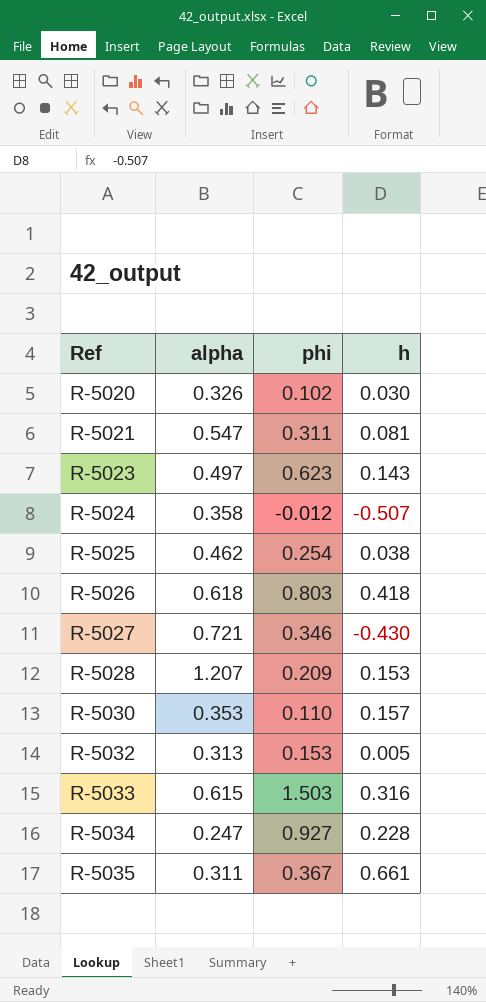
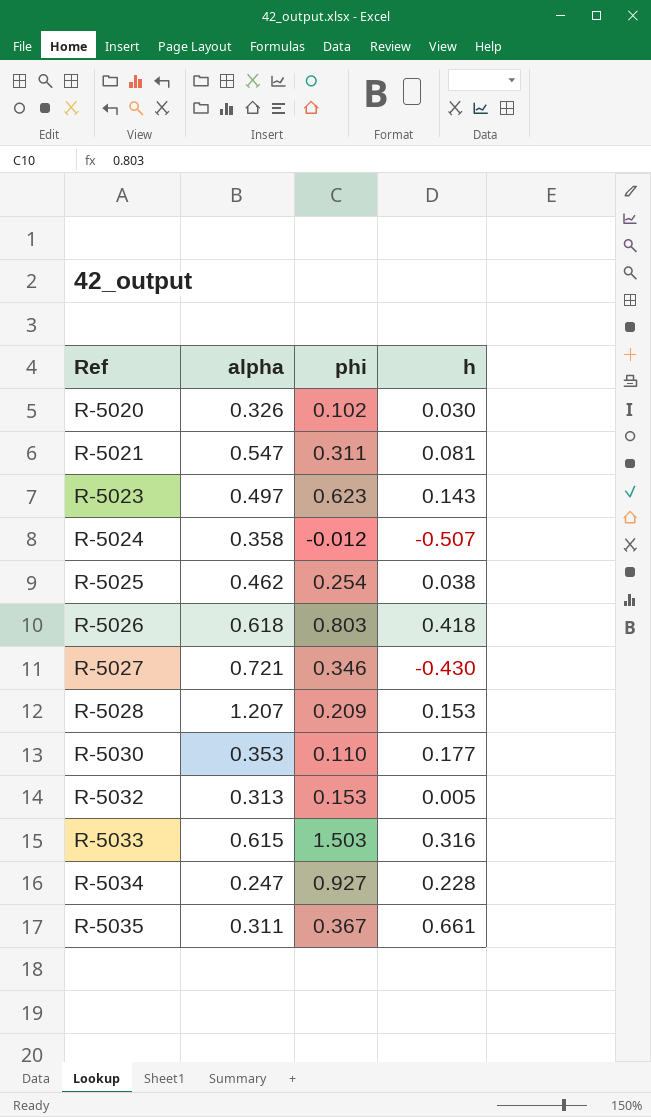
R-5030 | h: 0.157 -> 0.177

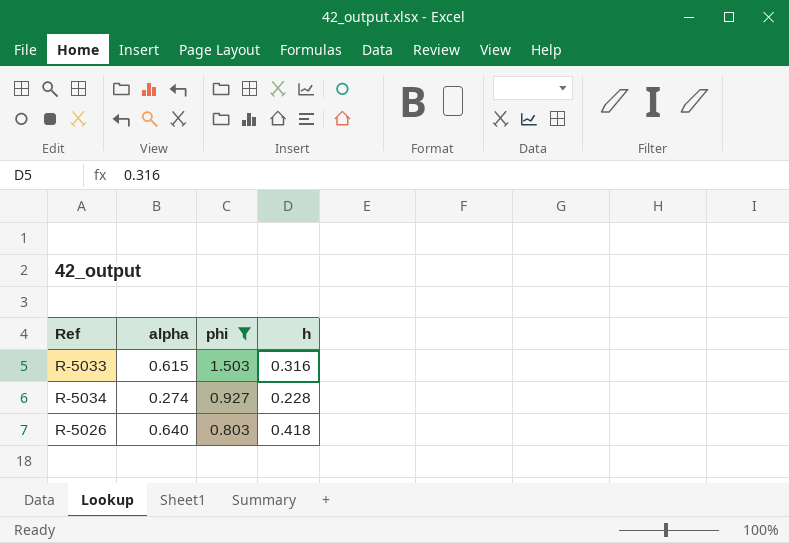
filter: none -> phi >= 0.803
row order: Ref ascending -> phi descending
R-5034 | alpha: 0.247 -> 0.274
R-5026 | alpha: 0.618 -> 0.640

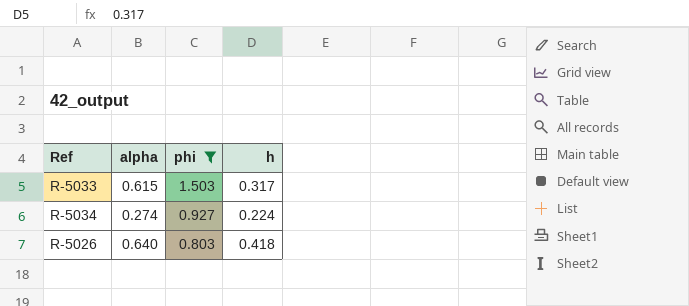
R-5033 | h: 0.316 -> 0.317
R-5034 | h: 0.228 -> 0.224

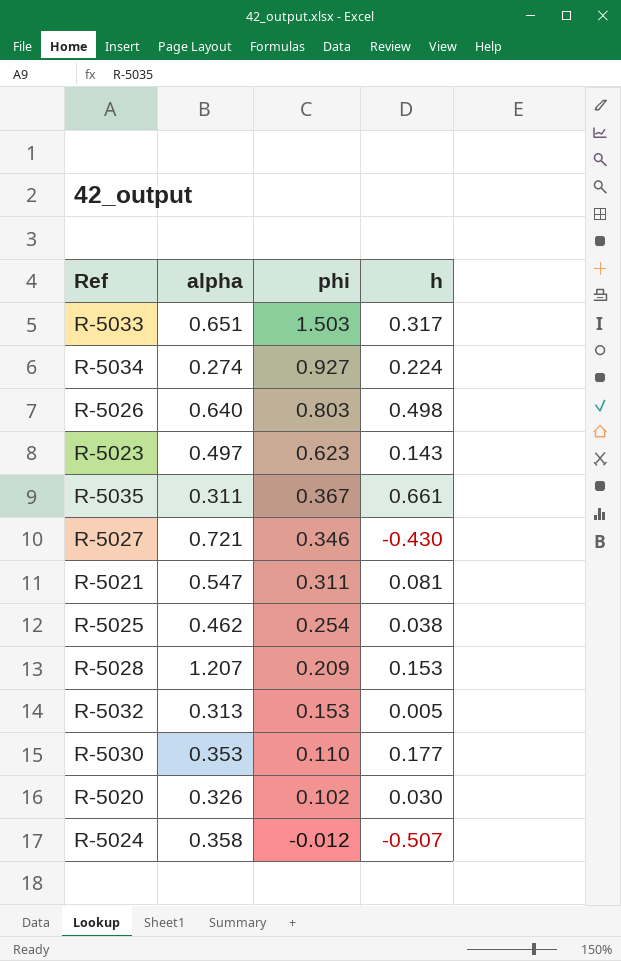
filter: phi >= 0.803 -> none
R-5033 | alpha: 0.615 -> 0.651
R-5026 | h: 0.418 -> 0.498

